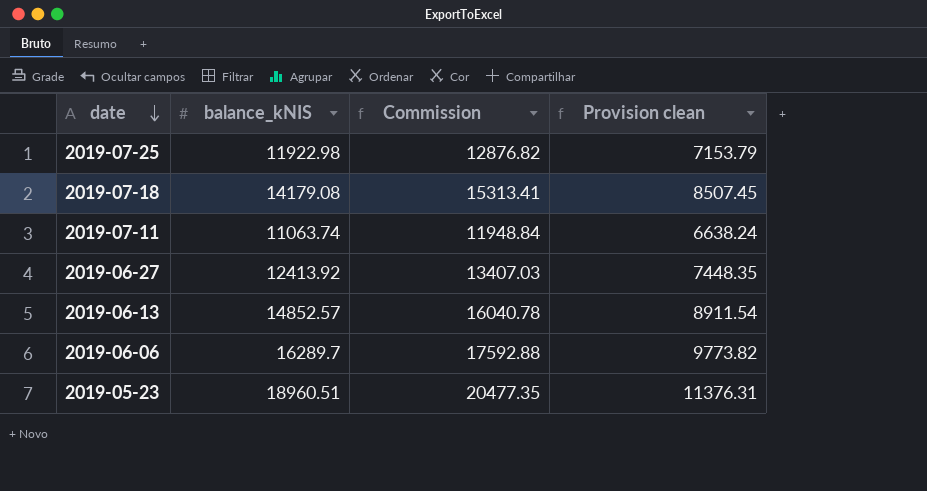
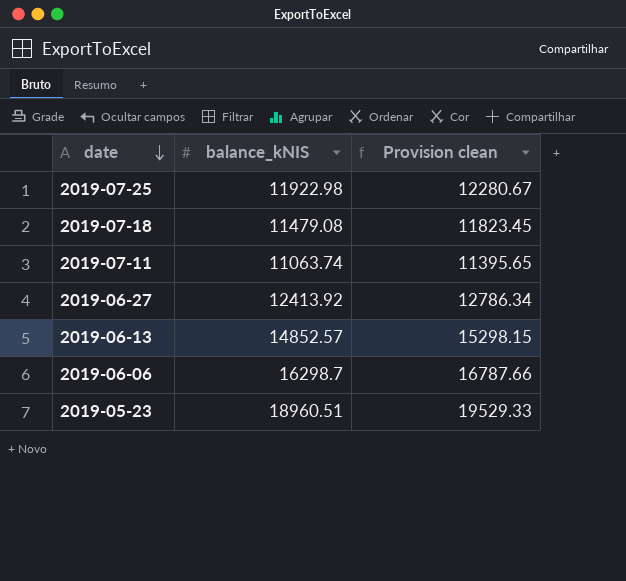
column Commission | formula: [balance_kNIS] * 1.08 -> none
column Provision clean | formula: [balance_kNIS] * 0.6 -> [balance_kNIS] * 1.03
2019-07-18 | balance_kNIS: 14179.08 -> 11479.08
2019-06-06 | balance_kNIS: 16289.7 -> 16298.7

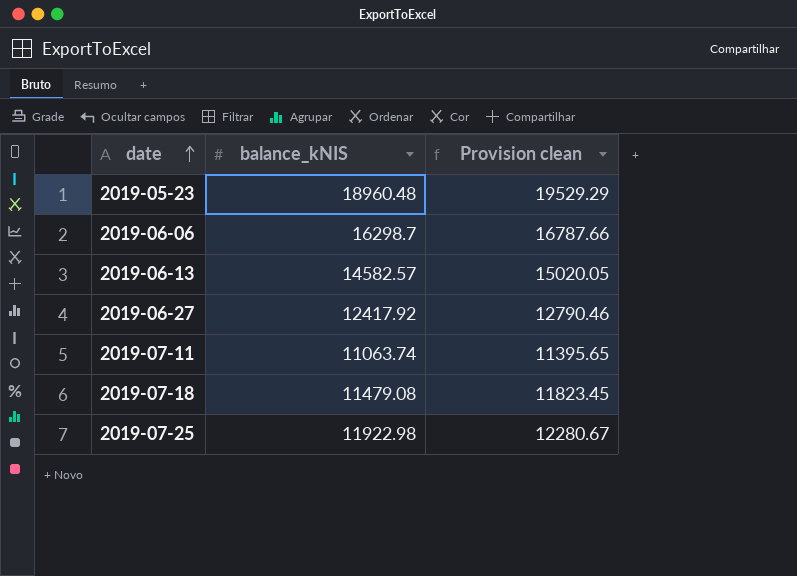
row order: date descending -> date ascending
2019-05-23 | balance_kNIS: 18960.51 -> 18960.48
2019-05-23 | Provision clean: 19529.33 -> 19529.29
2019-06-13 | balance_kNIS: 14852.57 -> 14582.57
2019-06-13 | Provision clean: 15298.15 -> 15020.05
2019-06-27 | balance_kNIS: 12413.92 -> 12417.92
2019-06-27 | Provision clean: 12786.34 -> 12790.46

